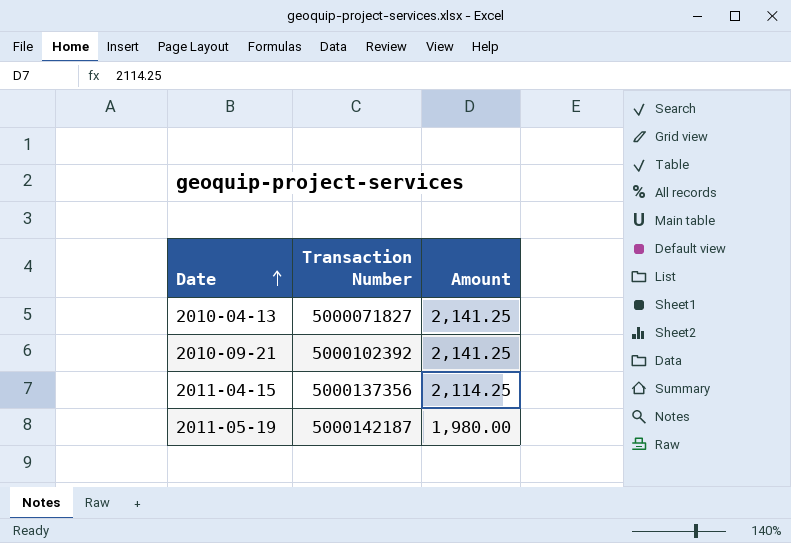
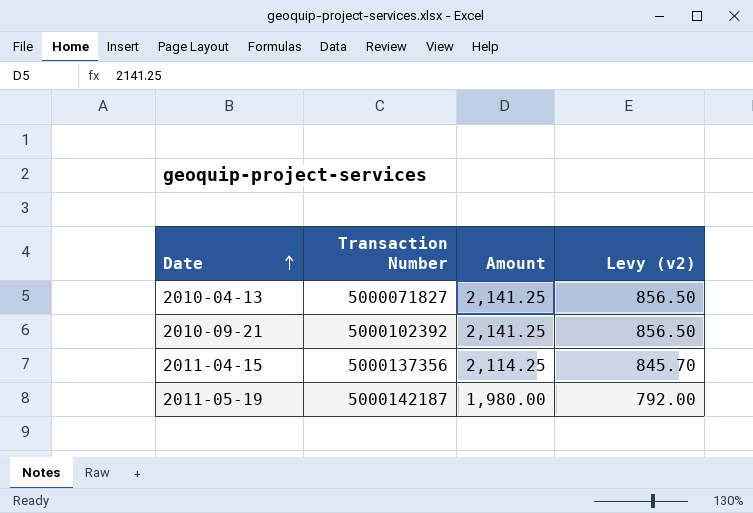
column Levy (v2) | formula: none -> [Amount] * 0.4

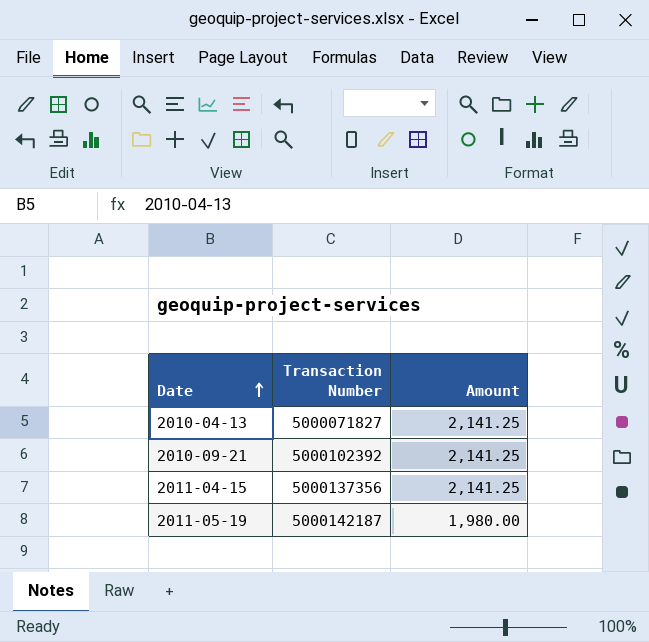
column Levy (v2) | formula: [Amount] * 0.4 -> none
2011-04-15 | Amount: 2,114.25 -> 2,141.25

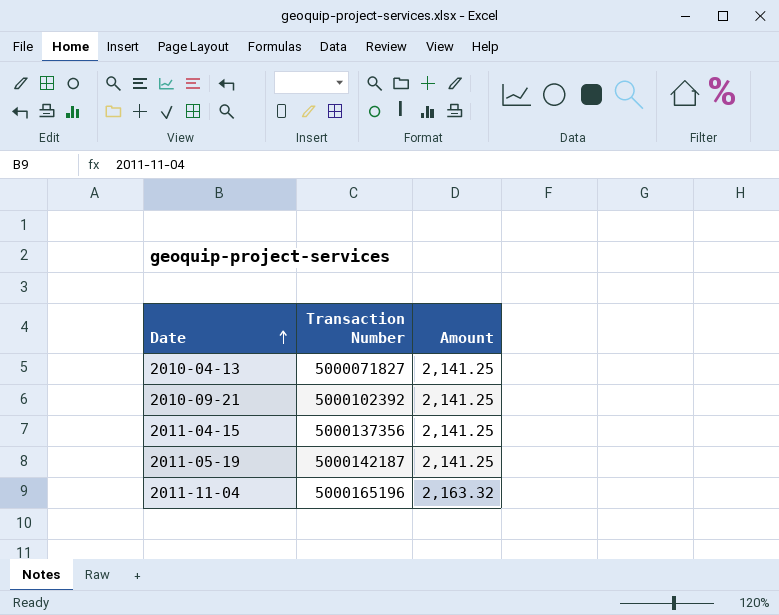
2011-05-19 | Amount: 1,980.00 -> 2,141.25
row 2011-11-04: none -> 5000165196 | 2,163.32

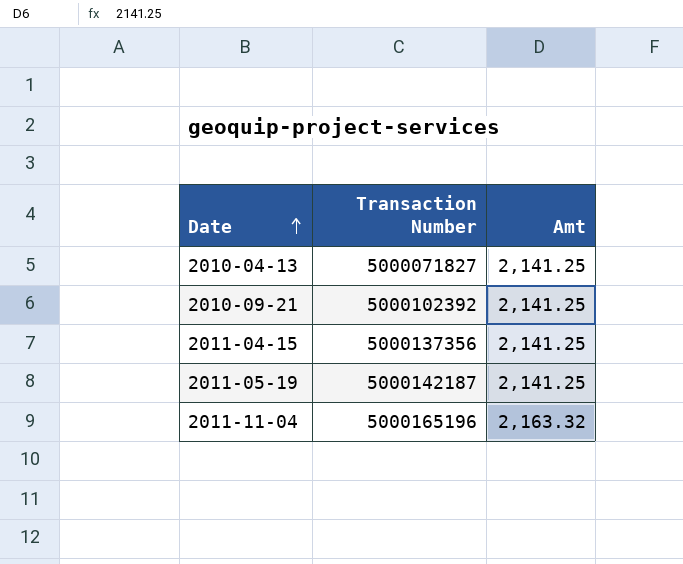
column name: Amount -> Amt

